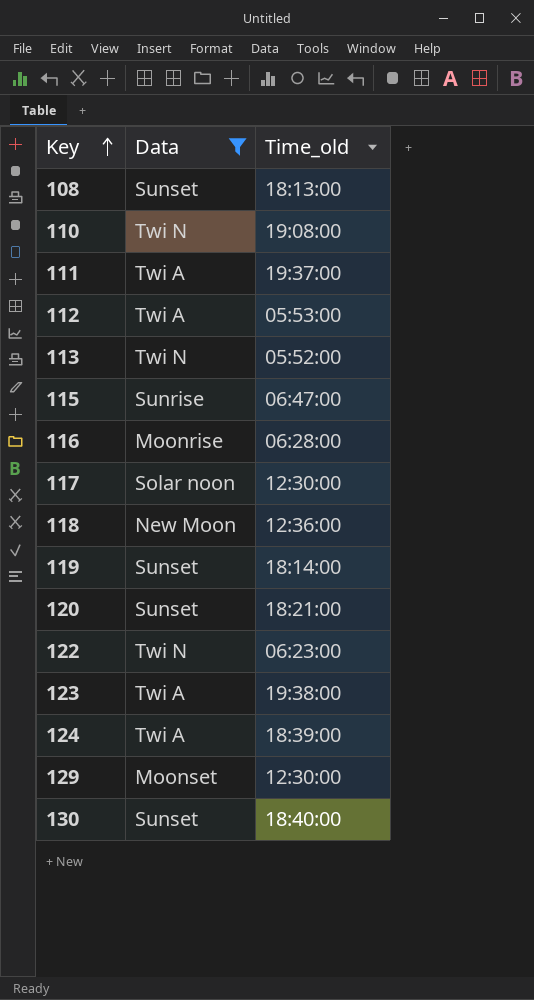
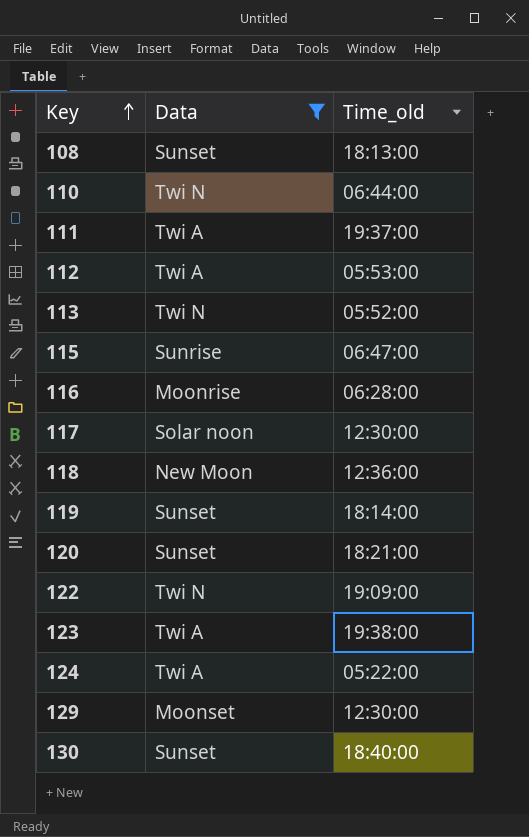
110 | Time_old: 19:08:00 -> 06:44:00
122 | Time_old: 06:23:00 -> 19:09:00
124 | Time_old: 18:39:00 -> 05:22:00

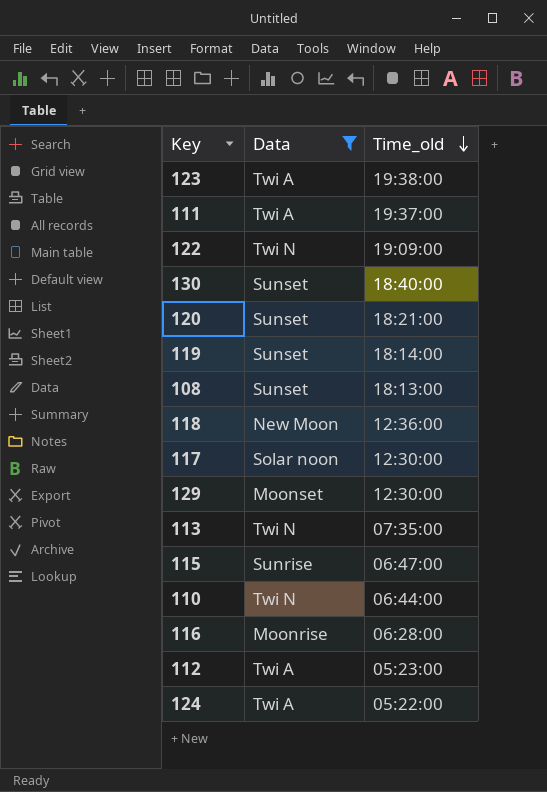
row order: Key ascending -> Time_old descending
113 | Time_old: 05:52:00 -> 07:35:00
112 | Time_old: 05:53:00 -> 05:23:00

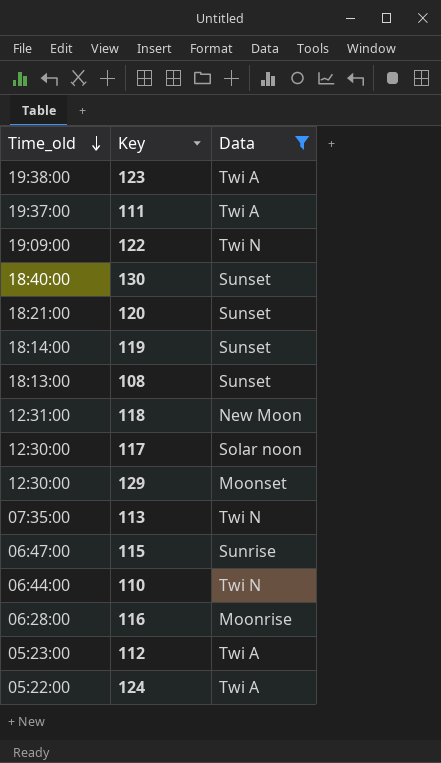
column Time_old | position: 3 -> 1
118 | Time_old: 12:36:00 -> 12:31:00

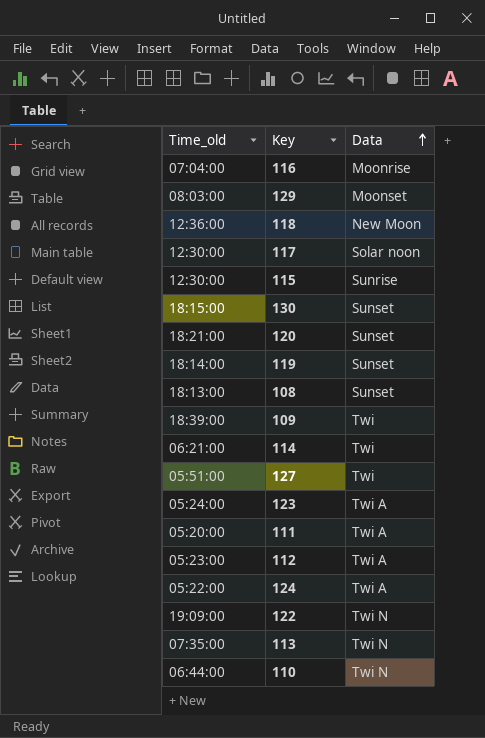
filter: Data != Twi -> none
row order: Time_old descending -> Data ascending
116 | Time_old: 06:28:00 -> 07:04:00
129 | Time_old: 12:30:00 -> 08:03:00
118 | Time_old: 12:31:00 -> 12:36:00
115 | Time_old: 06:47:00 -> 12:30:00
130 | Time_old: 18:40:00 -> 18:15:00
123 | Time_old: 19:38:00 -> 05:24:00
111 | Time_old: 19:37:00 -> 05:20:00

